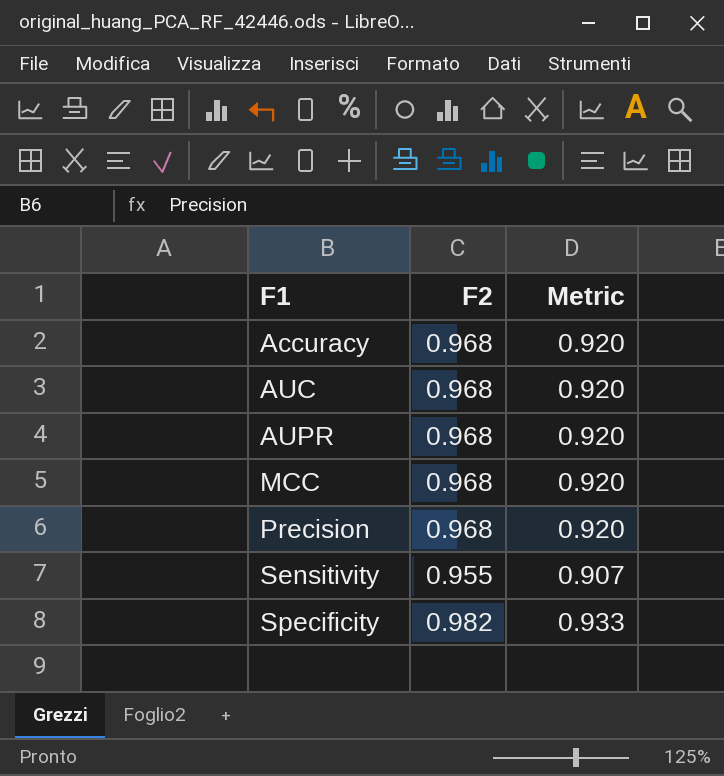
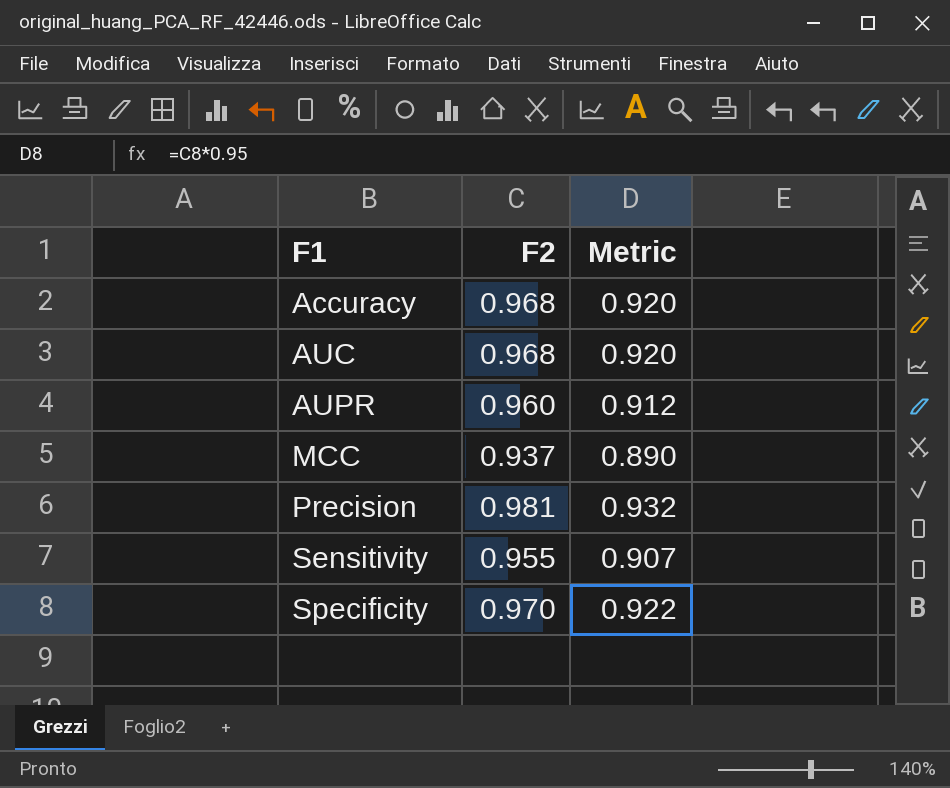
AUPR | F2: 0.968 -> 0.960
AUPR | Metric: 0.920 -> 0.912
MCC | F2: 0.968 -> 0.937
MCC | Metric: 0.920 -> 0.890
Precision | F2: 0.968 -> 0.981
Precision | Metric: 0.920 -> 0.932
Specificity | F2: 0.982 -> 0.970
Specificity | Metric: 0.933 -> 0.922

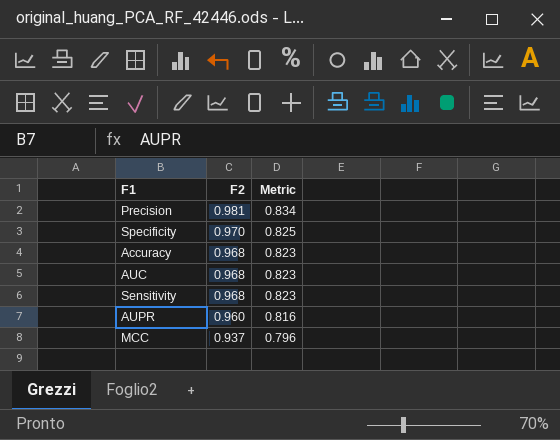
row order: F1 ascending -> F2 descending
column Metric | formula: [F2] * 0.95 -> [F2] * 0.85
Sensitivity | F2: 0.955 -> 0.968

